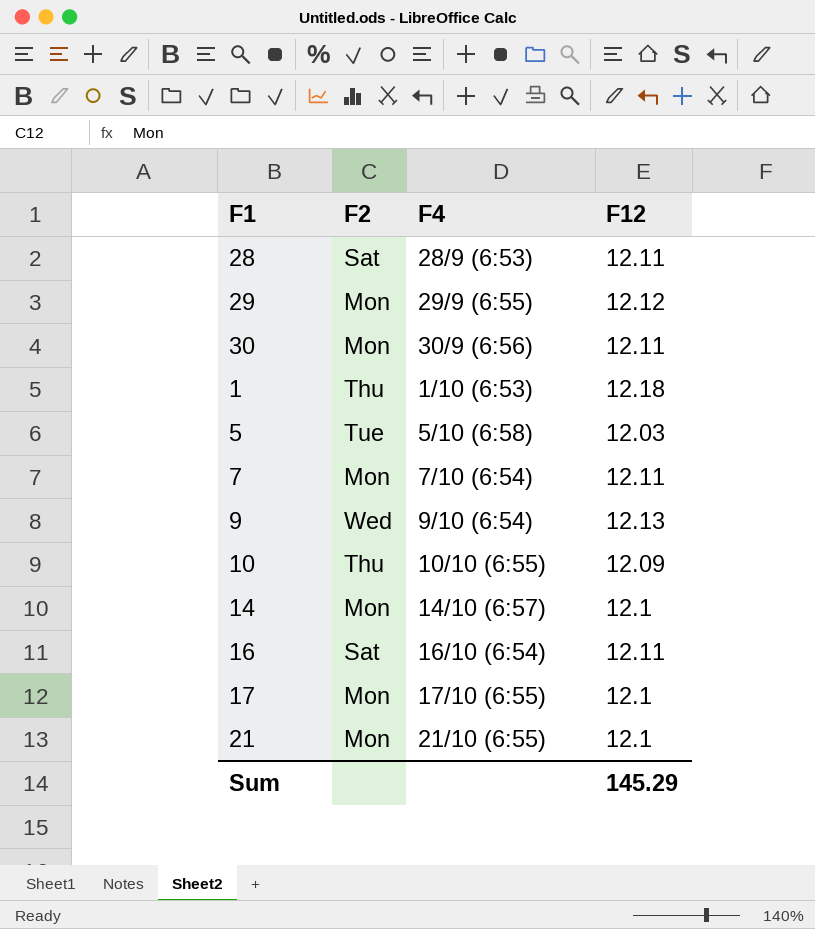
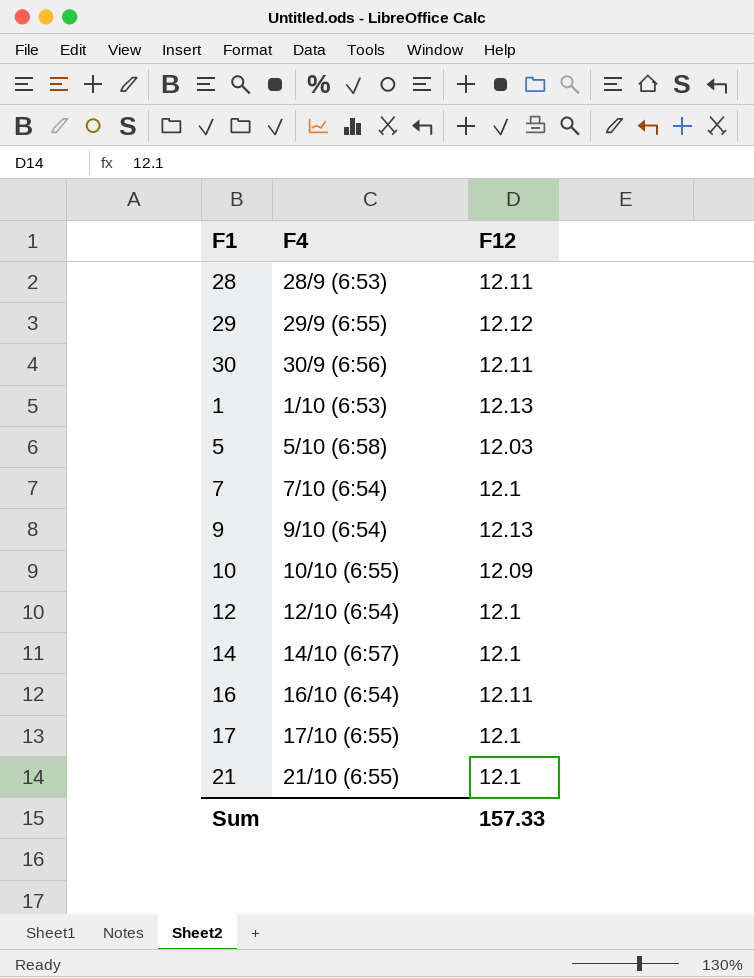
column F2 | position: 2 -> none
1 | F12: 12.18 -> 12.13
7 | F12: 12.11 -> 12.1
row 12: none -> 12/10 (6:54) | 12.1
Sum | F12: 145.29 -> 157.33

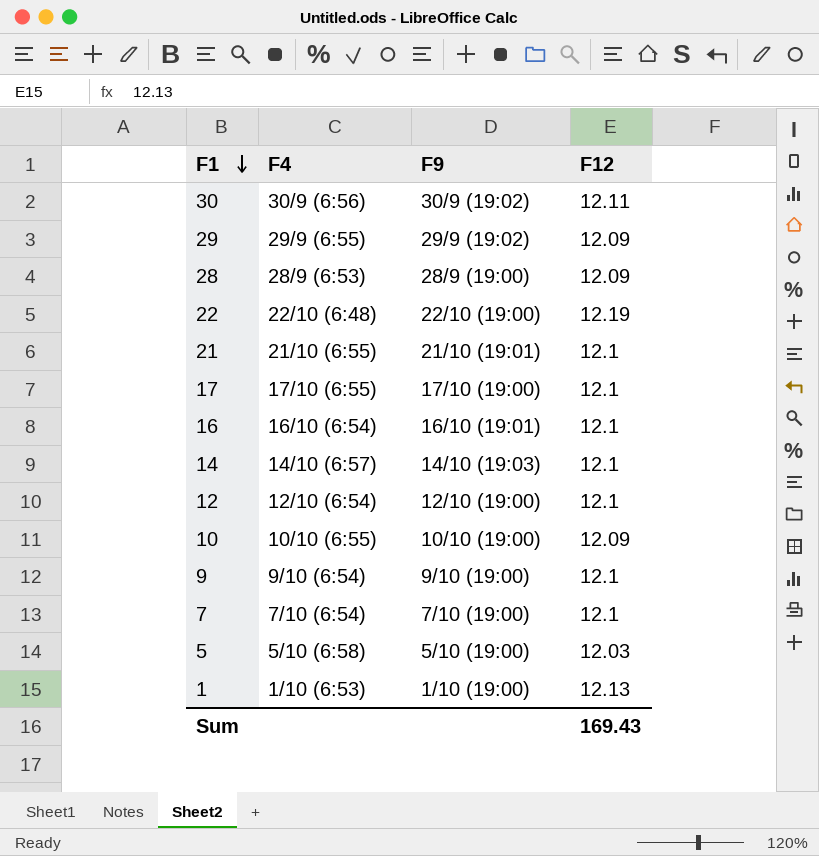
row order: none -> F1 descending
column F9 | position: none -> 3
29 | F12: 12.12 -> 12.09
28 | F12: 12.11 -> 12.09
row 22: none -> 22/10 (6:48) | 22/10 (19:00) | 12.19
16 | F12: 12.11 -> 12.1
9 | F12: 12.13 -> 12.1
Sum | F12: 157.33 -> 169.43

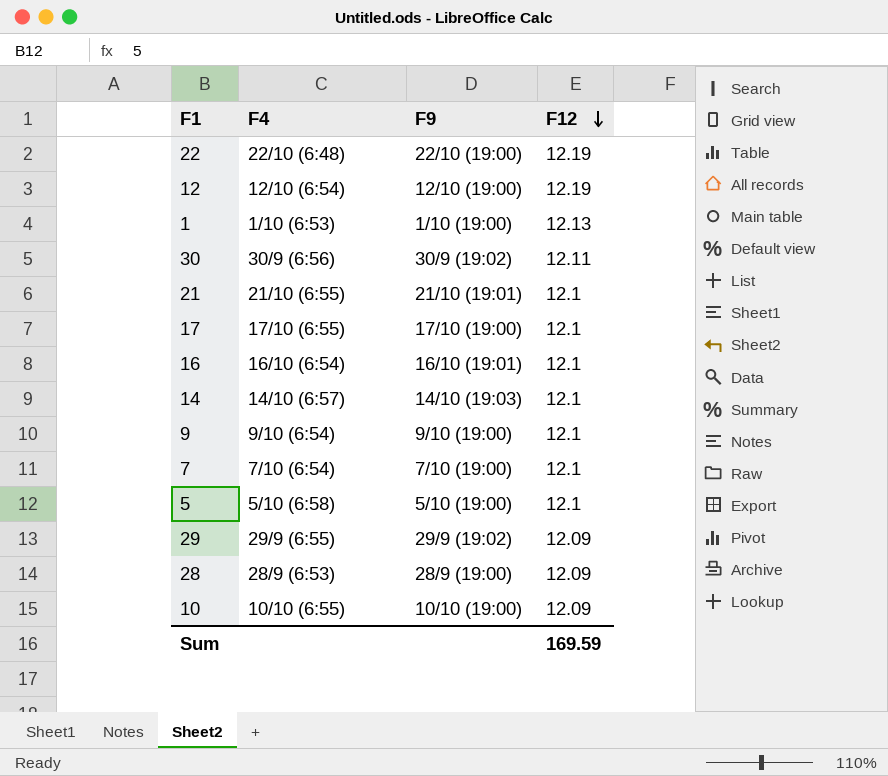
row order: F1 descending -> F12 descending
12 | F12: 12.1 -> 12.19
5 | F12: 12.03 -> 12.1
Sum | F12: 169.43 -> 169.59

